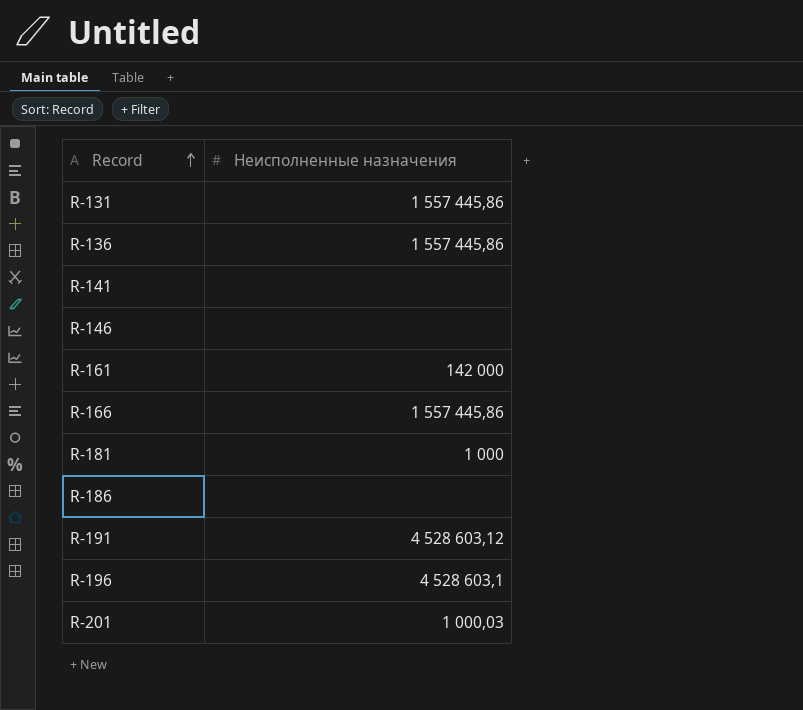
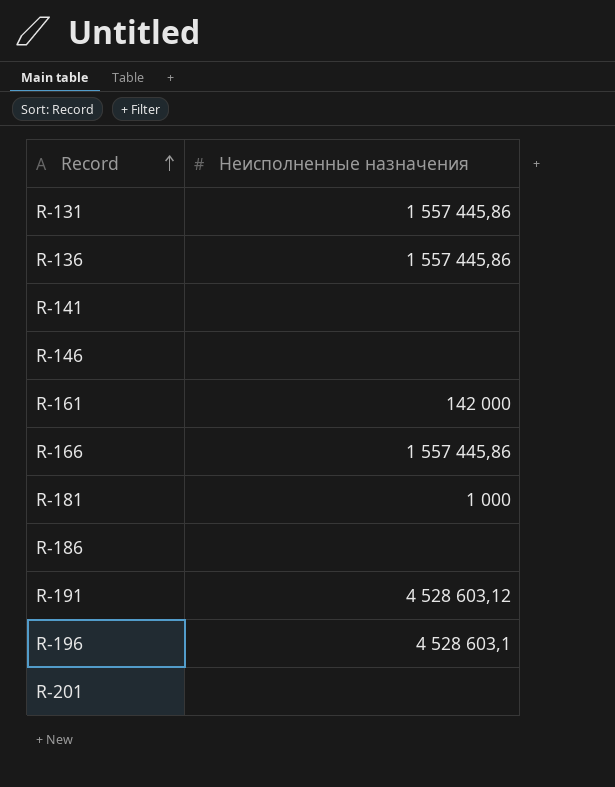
R-201 | Неисполненные назначения: 1 000,03 -> none

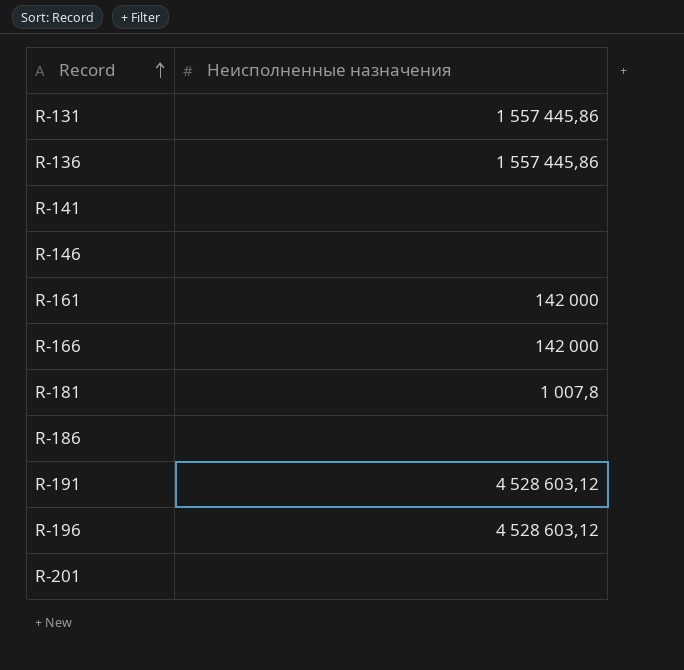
R-166 | Неисполненные назначения: 1 557 445,86 -> 142 000
R-181 | Неисполненные назначения: 1 000 -> 1 007,8
R-196 | Неисполненные назначения: 4 528 603,1 -> 4 528 603,12

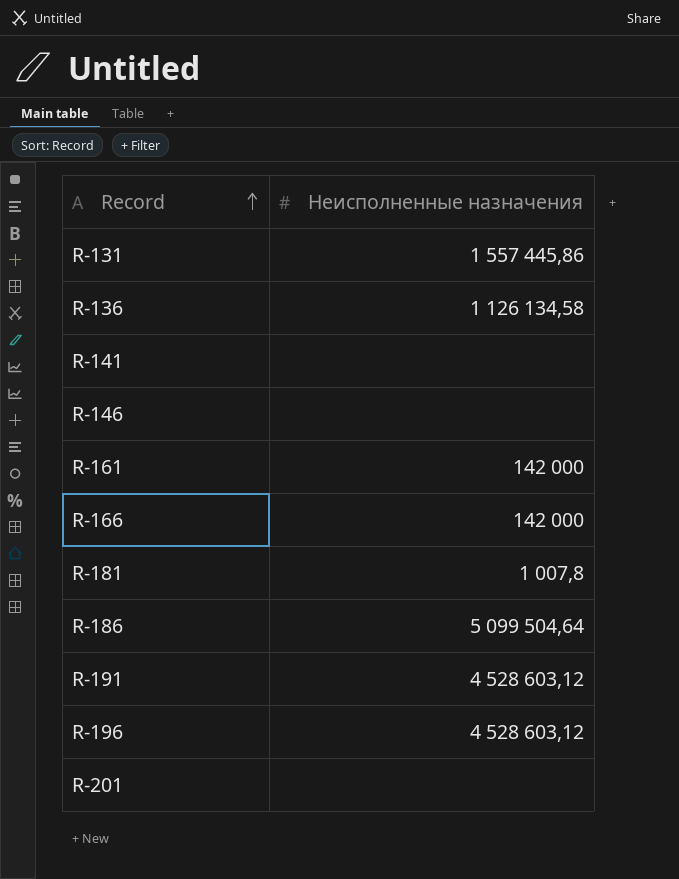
R-136 | Неисполненные назначения: 1 557 445,86 -> 1 126 134,58
R-186 | Неисполненные назначения: none -> 5 099 504,64

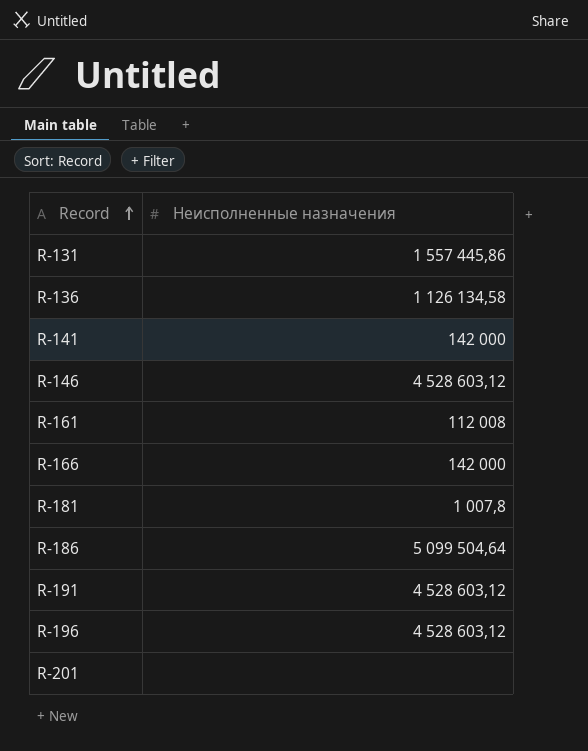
R-141 | Неисполненные назначения: none -> 142 000
R-146 | Неисполненные назначения: none -> 4 528 603,12
R-161 | Неисполненные назначения: 142 000 -> 112 008

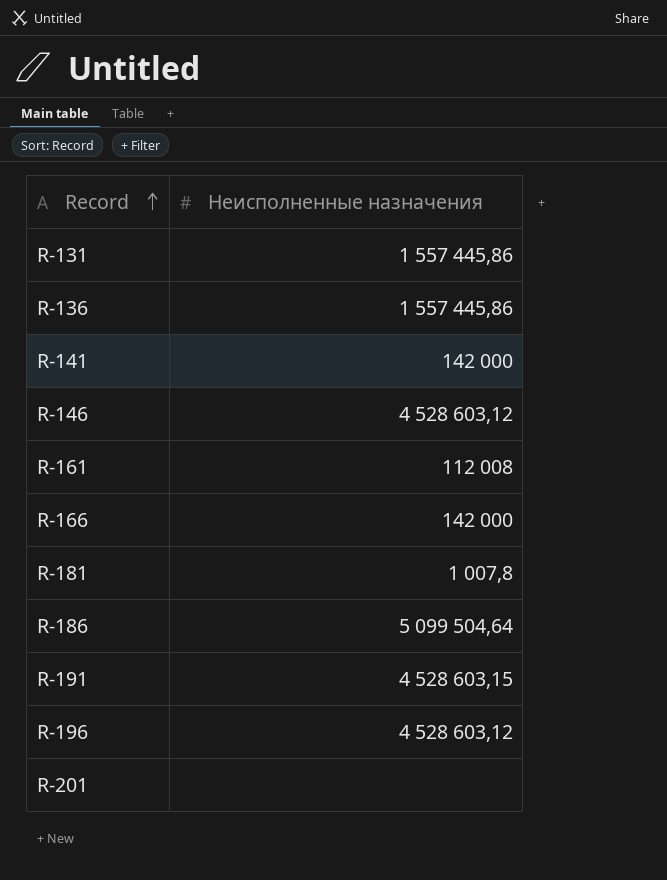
R-136 | Неисполненные назначения: 1 126 134,58 -> 1 557 445,86
R-191 | Неисполненные назначения: 4 528 603,12 -> 4 528 603,15

